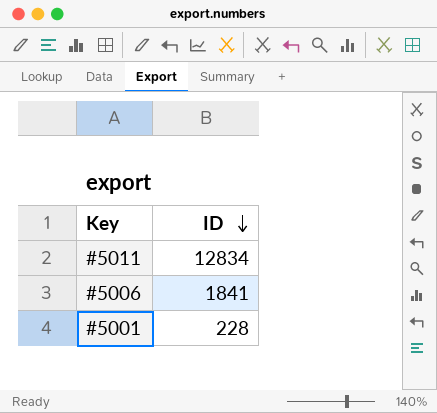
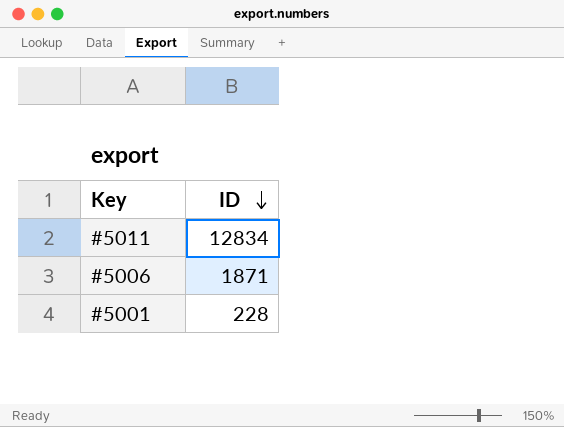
#5006 | ID: 1841 -> 1871

